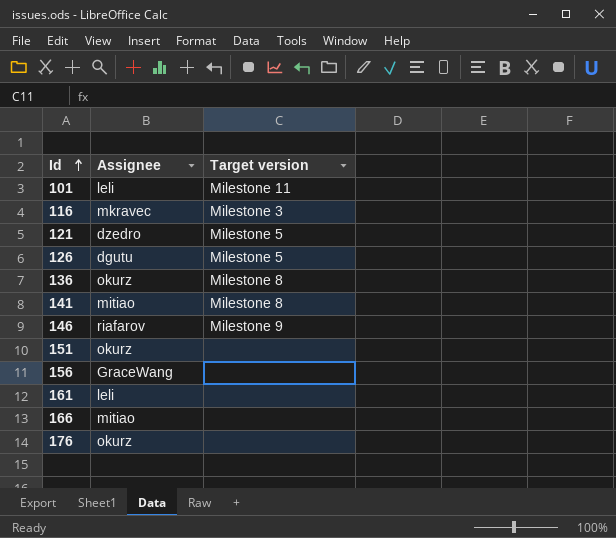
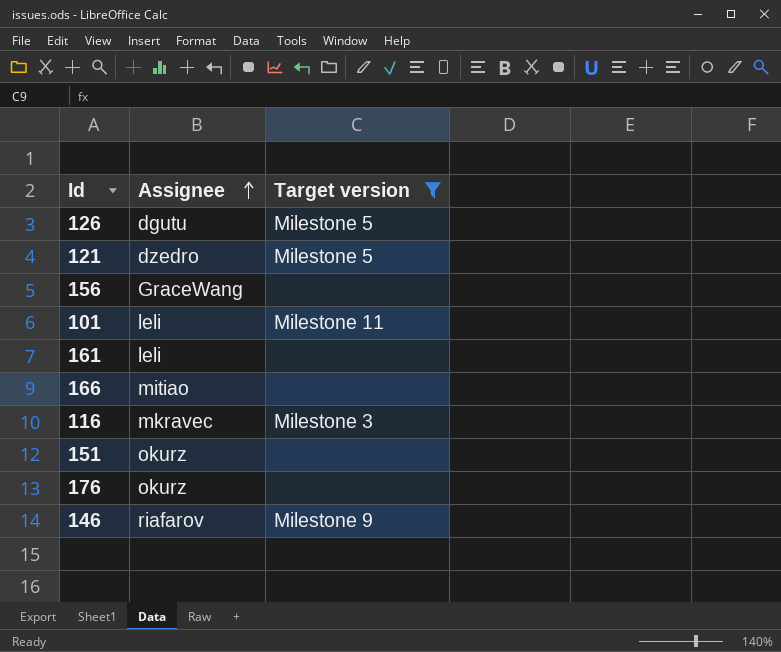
filter: none -> Target version != Milestone 8
row order: Id ascending -> Assignee ascending

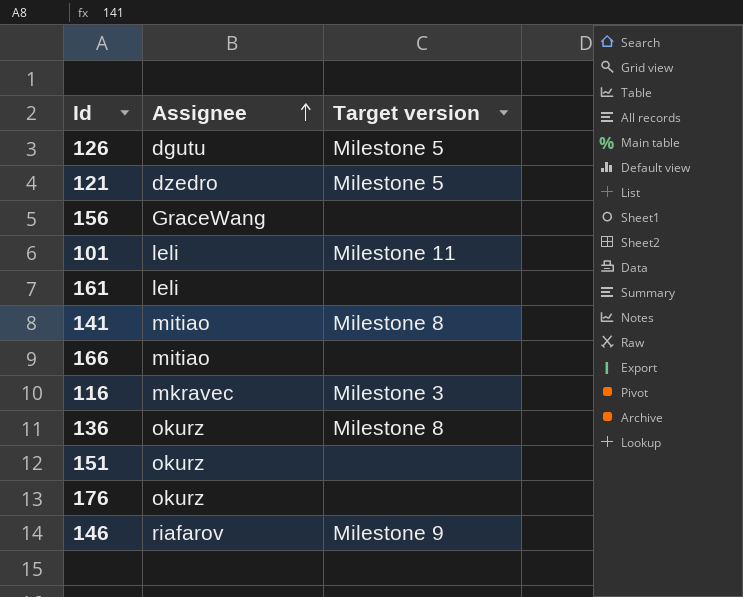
filter: Target version != Milestone 8 -> none

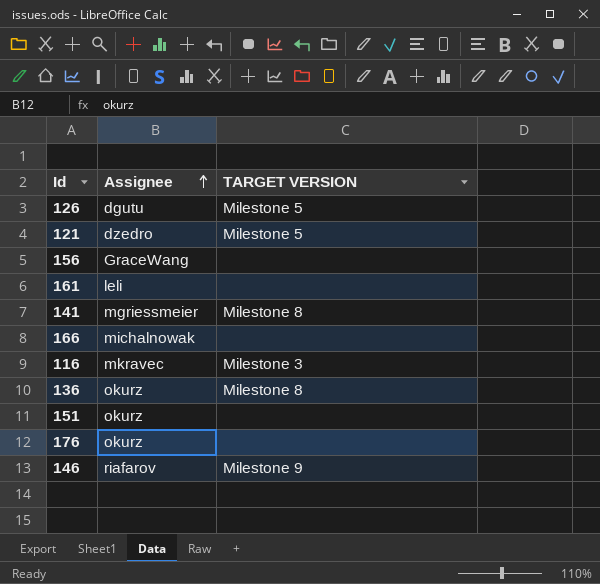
column name: Target version -> TARGET VERSION
row 101: leli | Milestone 11 -> none
141 | Assignee: mitiao -> mgriessmeier
166 | Assignee: mitiao -> michalnowak

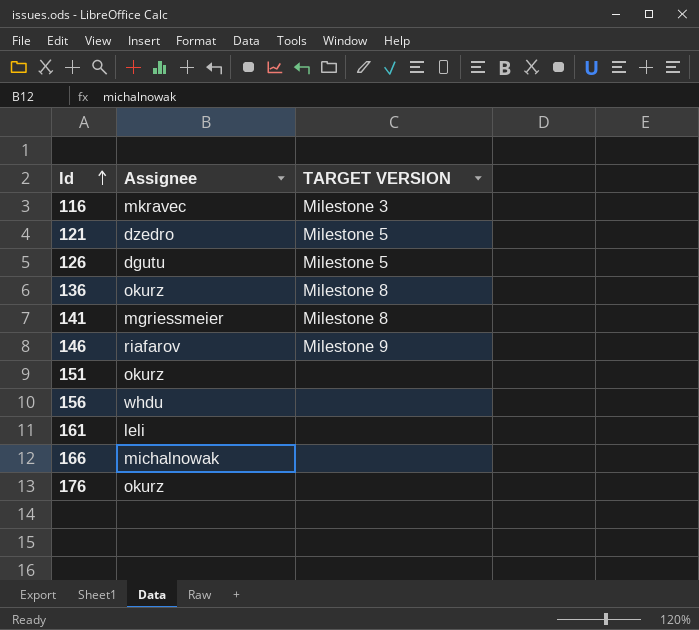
row order: Assignee ascending -> Id ascending
156 | Assignee: GraceWang -> whdu

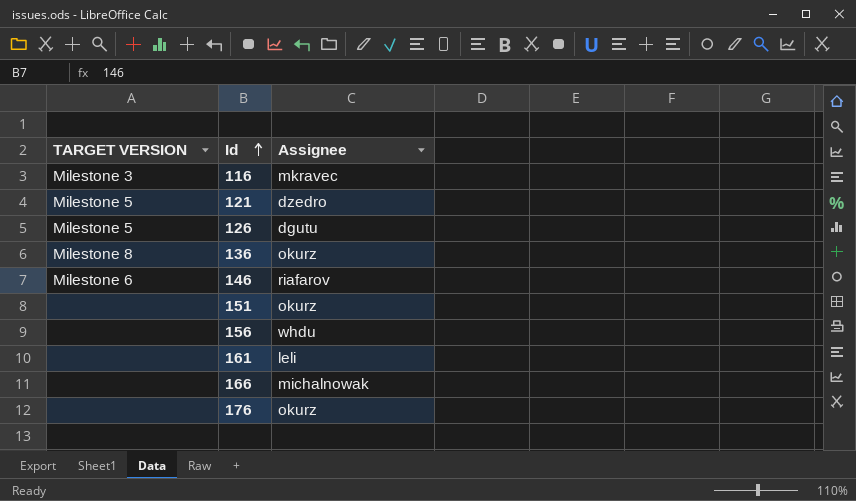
column TARGET VERSION | position: 3 -> 1
row 141: mgriessmeier | Milestone 8 -> none
146 | TARGET VERSION: Milestone 9 -> Milestone 6

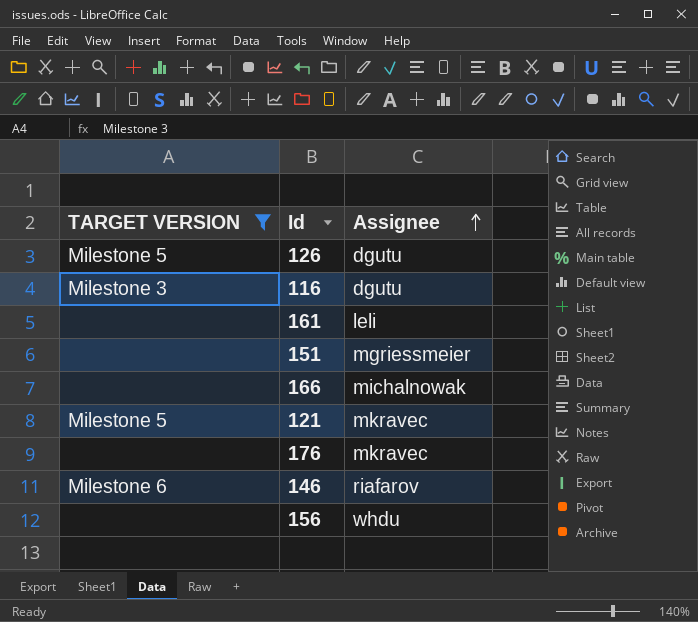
filter: none -> TARGET VERSION != Milestone 8
row order: Id ascending -> Assignee ascending
116 | Assignee: mkravec -> dgutu
151 | Assignee: okurz -> mgriessmeier
121 | Assignee: dzedro -> mkravec
176 | Assignee: okurz -> mkravec

